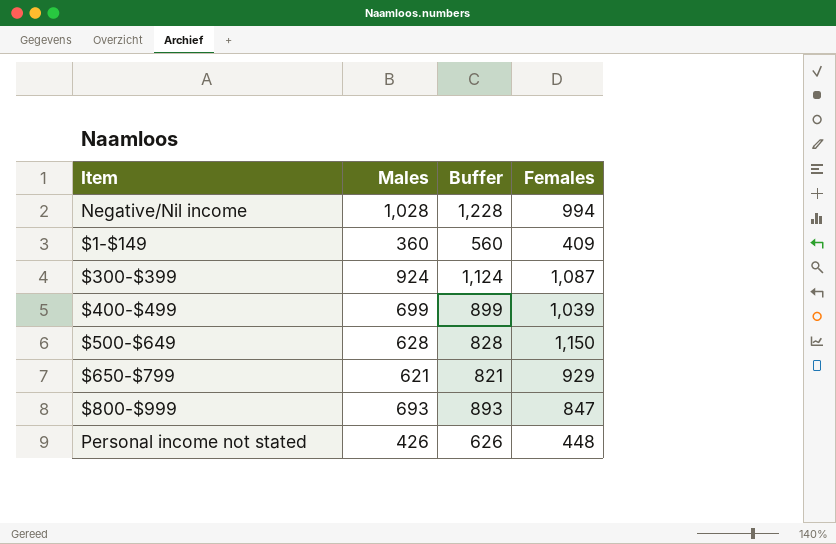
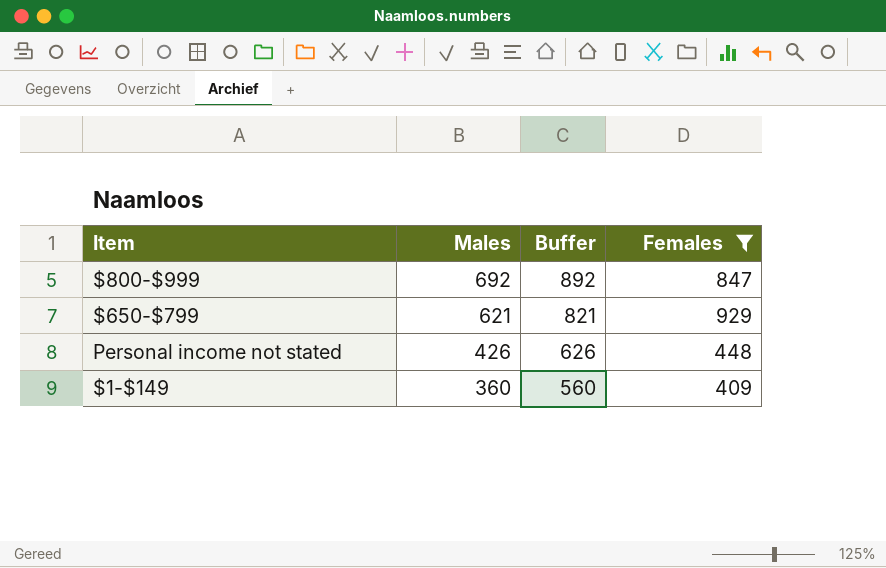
filter: none -> Females <= 929
row order: none -> Males descending
$800-$999 | Males: 693 -> 692
$800-$999 | Buffer: 893 -> 892

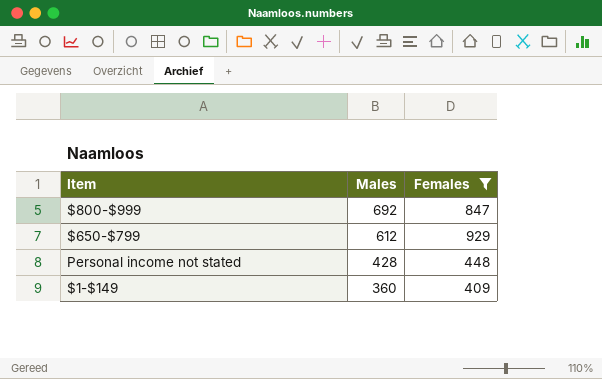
column Buffer | formula: [Males] + 200 -> none
$650-$799 | Males: 621 -> 612
Personal income not stated | Males: 426 -> 428

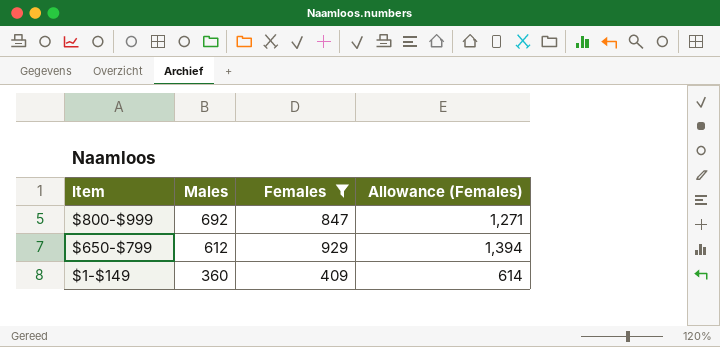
column Allowance (Females) | formula: none -> [Females] * 1.5
row Personal income not stated: 428 | 448 -> none

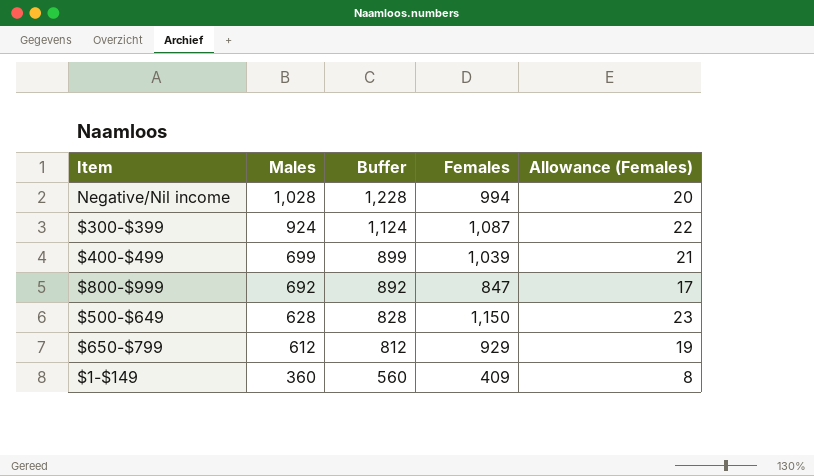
filter: Females <= 929 -> none
column Buffer | formula: none -> [Males] + 200
column Allowance (Females) | formula: [Females] * 1.5 -> [Females] * 0.02

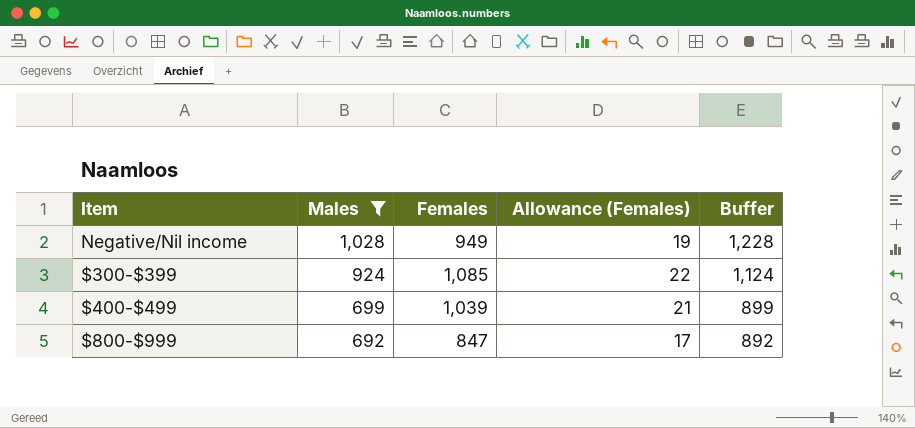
filter: none -> Males >= 692
column Buffer | position: 3 -> 5
Negative/Nil income | Females: 994 -> 949
Negative/Nil income | Allowance (Females): 20 -> 19
$300-$399 | Females: 1,087 -> 1,085

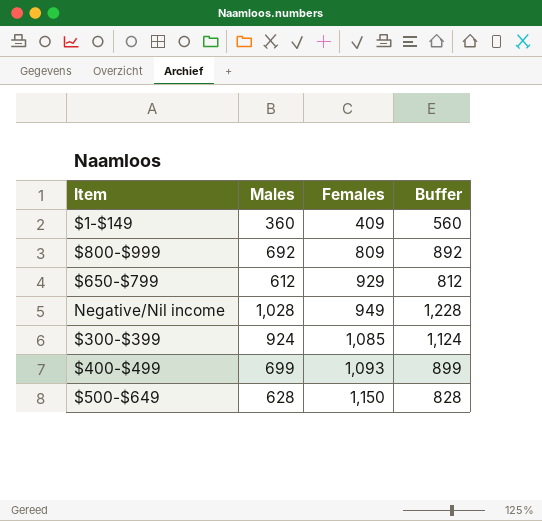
filter: Males >= 692 -> none
row order: Males descending -> Females ascending
column Allowance (Females) | formula: [Females] * 0.02 -> none
$800-$999 | Females: 847 -> 809
$400-$499 | Females: 1,039 -> 1,093

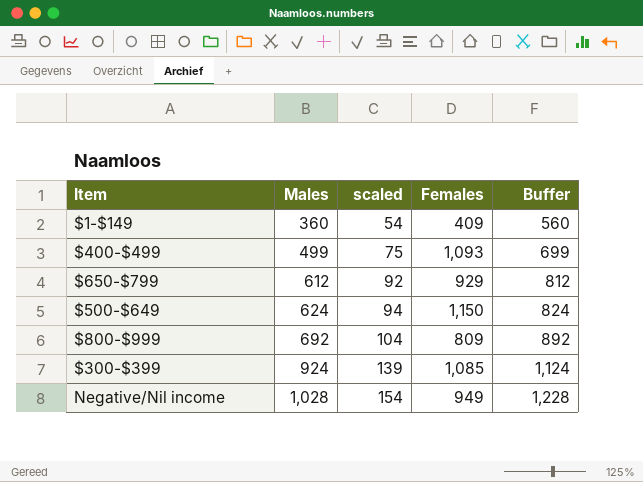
row order: Females ascending -> Males ascending
column scaled | formula: none -> [Males] * 0.15
$400-$499 | Males: 699 -> 499
$400-$499 | Buffer: 899 -> 699
$500-$649 | Males: 628 -> 624
$500-$649 | Buffer: 828 -> 824

